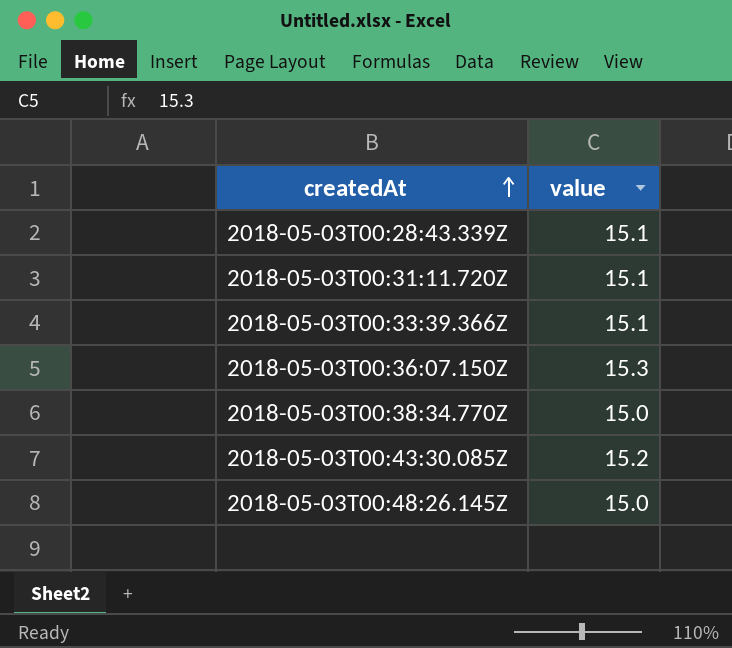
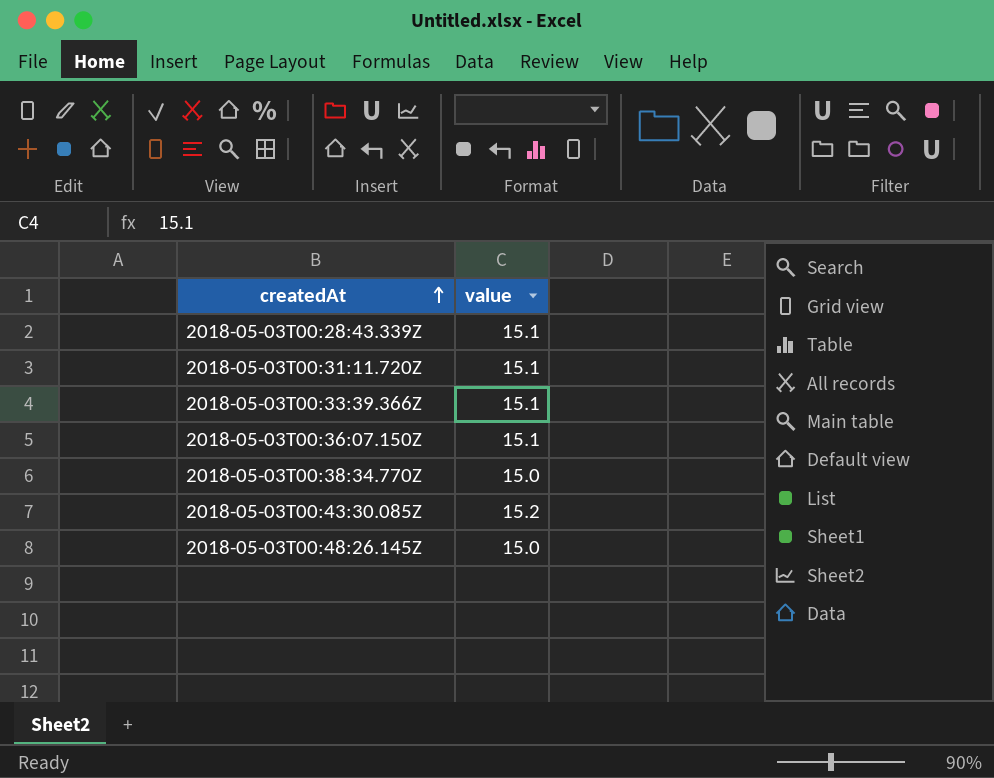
2018-05-03T00:36:07.150Z | value: 15.3 -> 15.1

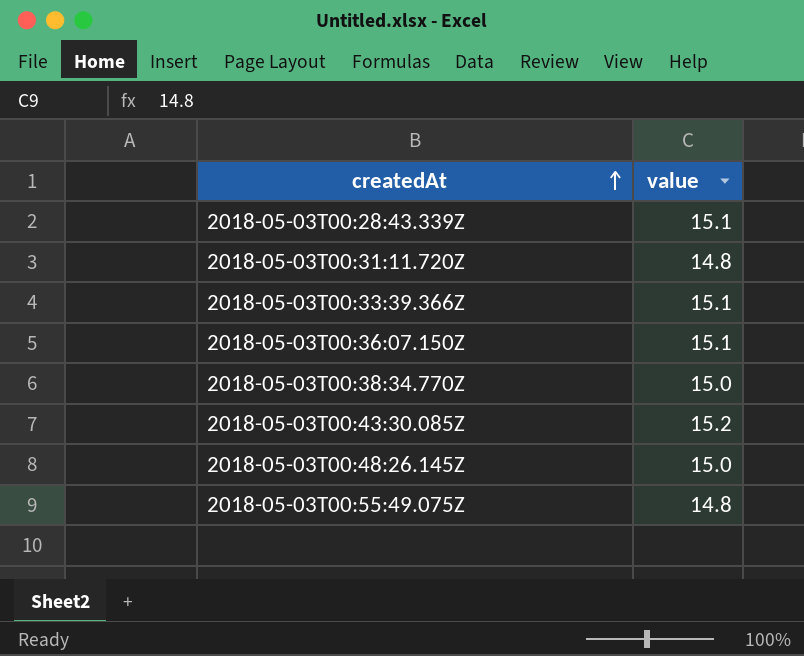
2018-05-03T00:31:11.720Z | value: 15.1 -> 14.8
row 2018-05-03T00:55:49.075Z: none -> 14.8

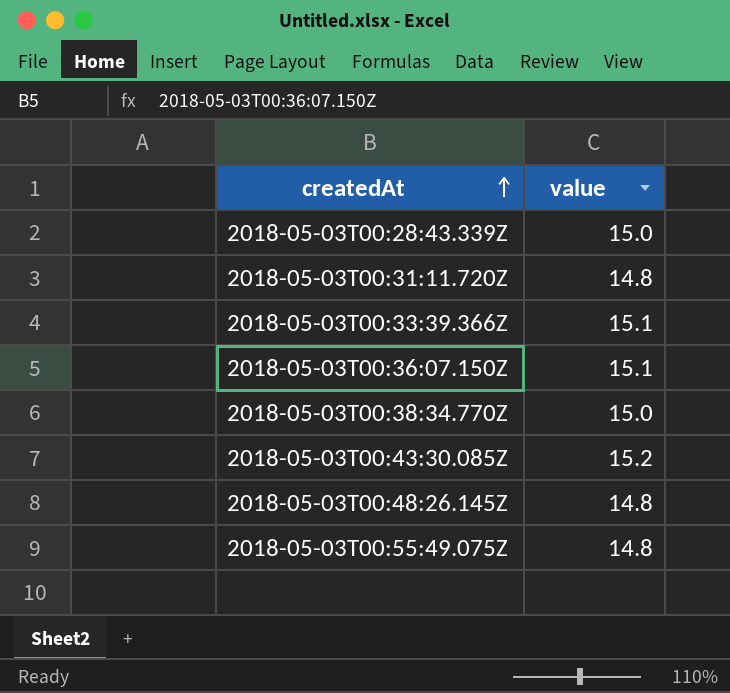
2018-05-03T00:28:43.339Z | value: 15.1 -> 15.0
2018-05-03T00:48:26.145Z | value: 15.0 -> 14.8

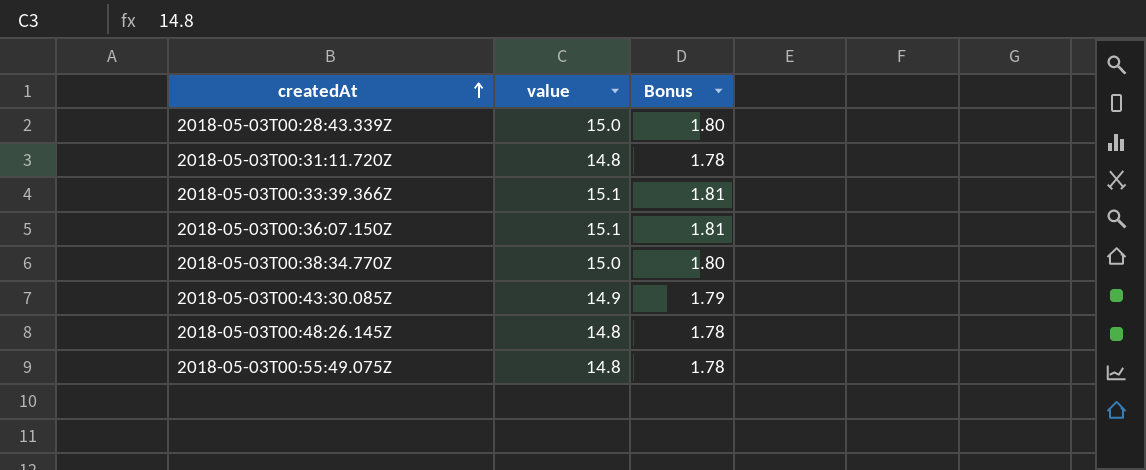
column Bonus | formula: none -> [value] * 0.12
2018-05-03T00:43:30.085Z | value: 15.2 -> 14.9

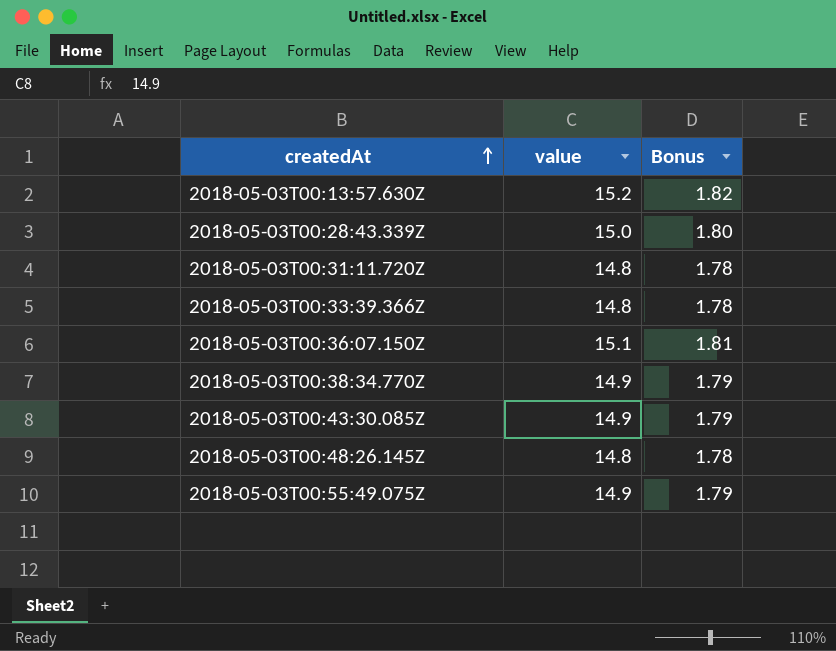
row 2018-05-03T00:13:57.630Z: none -> 15.2 | 1.82
2018-05-03T00:33:39.366Z | value: 15.1 -> 14.8
2018-05-03T00:33:39.366Z | Bonus: 1.81 -> 1.78
2018-05-03T00:38:34.770Z | value: 15.0 -> 14.9
2018-05-03T00:38:34.770Z | Bonus: 1.80 -> 1.79
2018-05-03T00:55:49.075Z | value: 14.8 -> 14.9
2018-05-03T00:55:49.075Z | Bonus: 1.78 -> 1.79

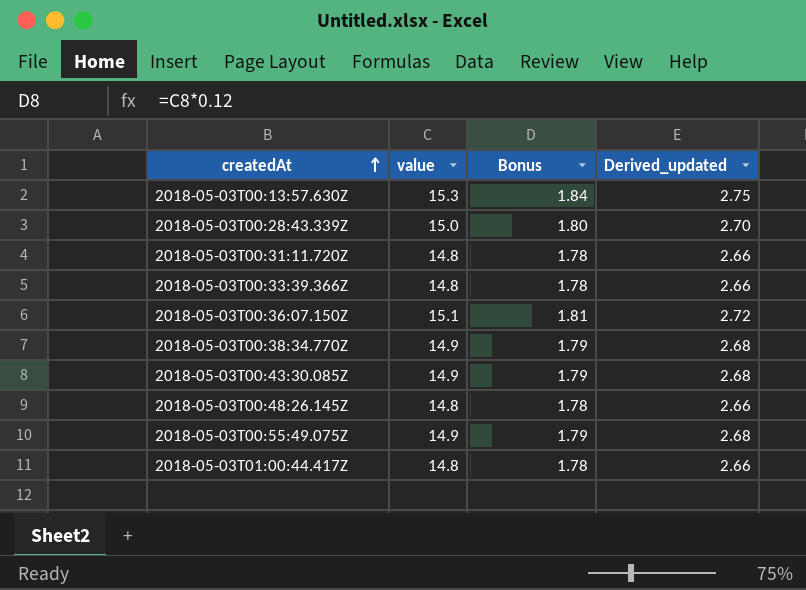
column Derived_updated | formula: none -> [value] * 0.18
2018-05-03T00:13:57.630Z | value: 15.2 -> 15.3
2018-05-03T00:13:57.630Z | Bonus: 1.82 -> 1.84
row 2018-05-03T01:00:44.417Z: none -> 14.8 | 1.78 | 2.66

